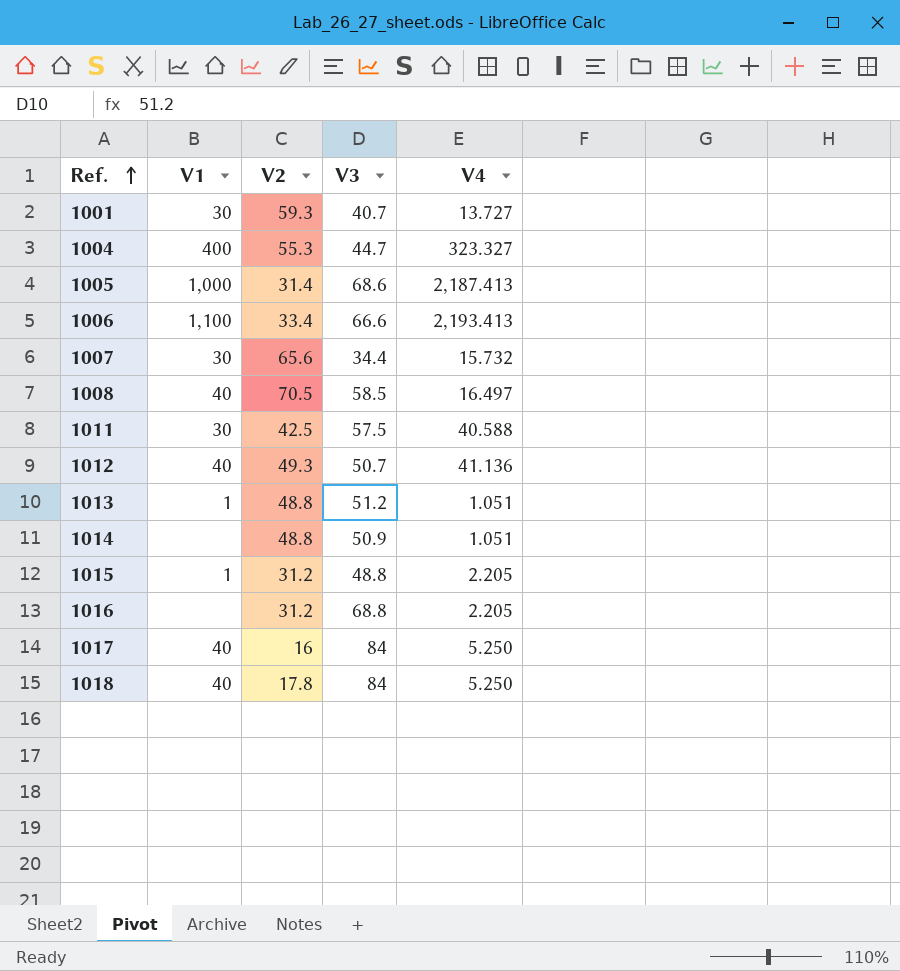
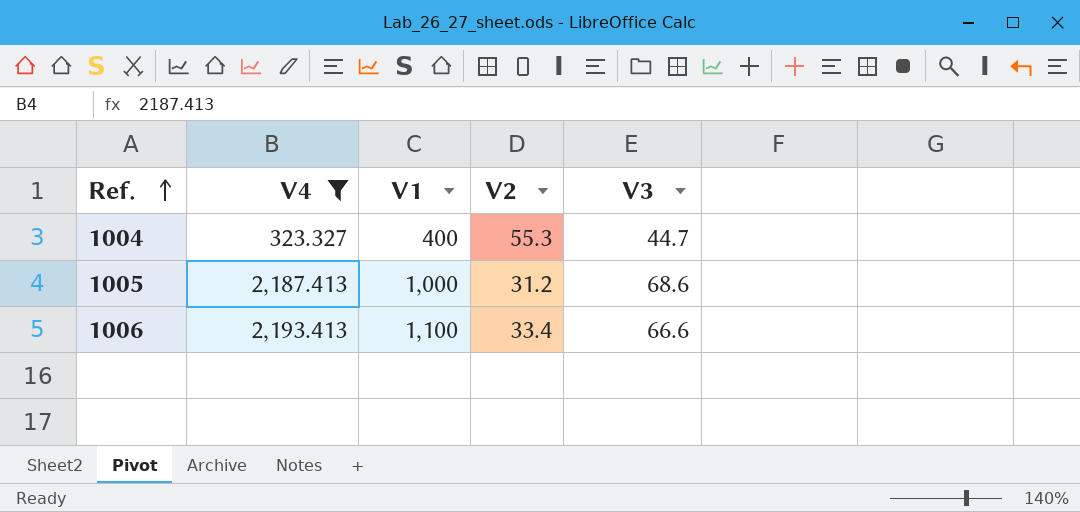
filter: none -> V4 >= 323.327
column V4 | position: 5 -> 2
1005 | V2: 31.4 -> 31.2

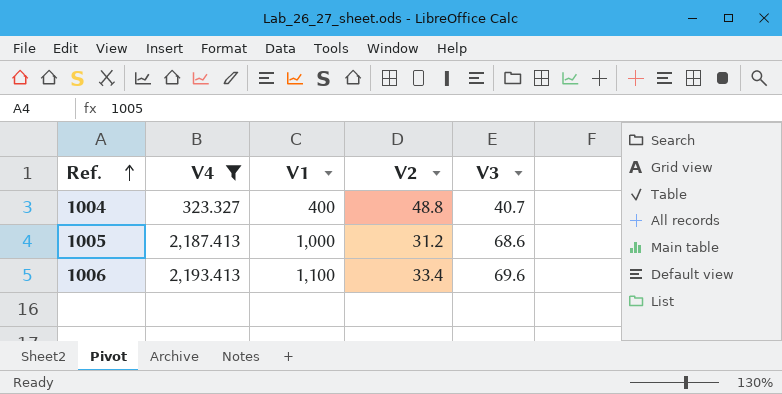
1004 | V2: 55.3 -> 48.8
1004 | V3: 44.7 -> 40.7
1006 | V3: 66.6 -> 69.6

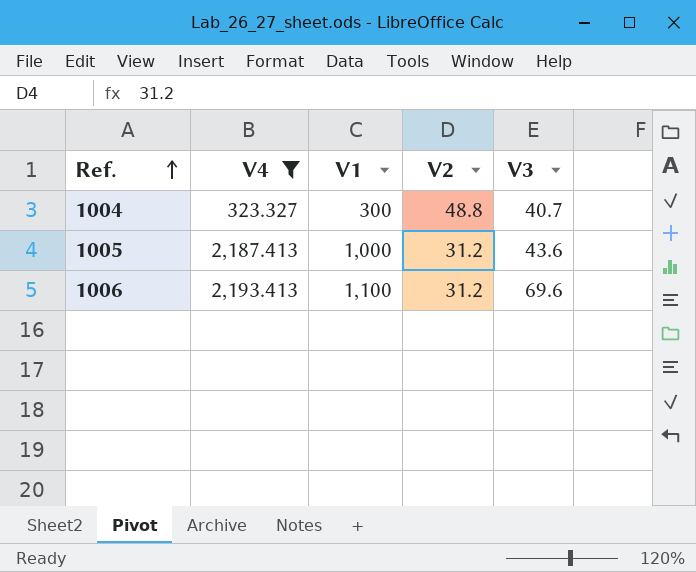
1004 | V1: 400 -> 300
1005 | V3: 68.6 -> 43.6
1006 | V2: 33.4 -> 31.2

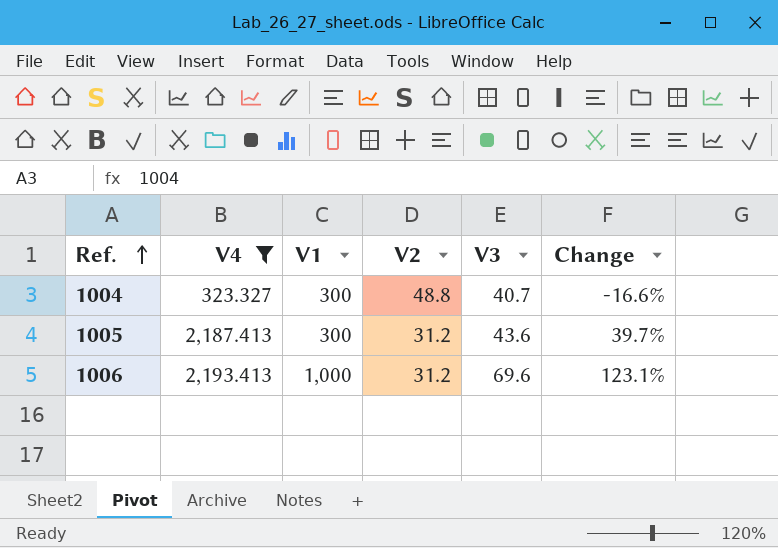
column Change | formula: none -> ([V3] - [V2]) / [V2]
1005 | V1: 1,000 -> 300
1006 | V1: 1,100 -> 1,000

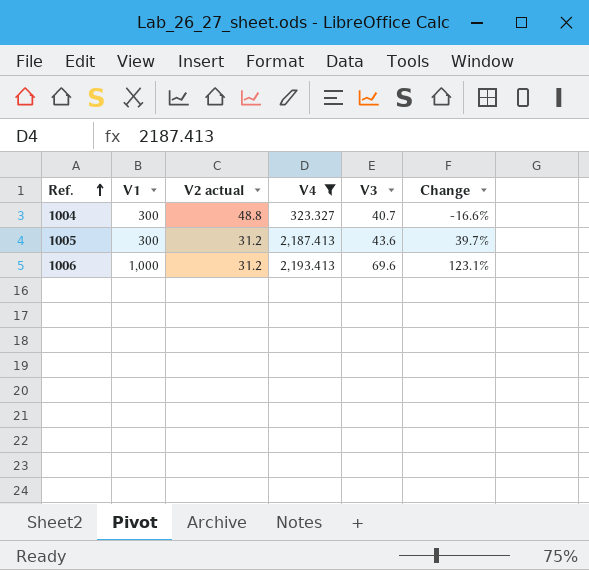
column name: V2 -> V2 actual
column V4 | position: 2 -> 4

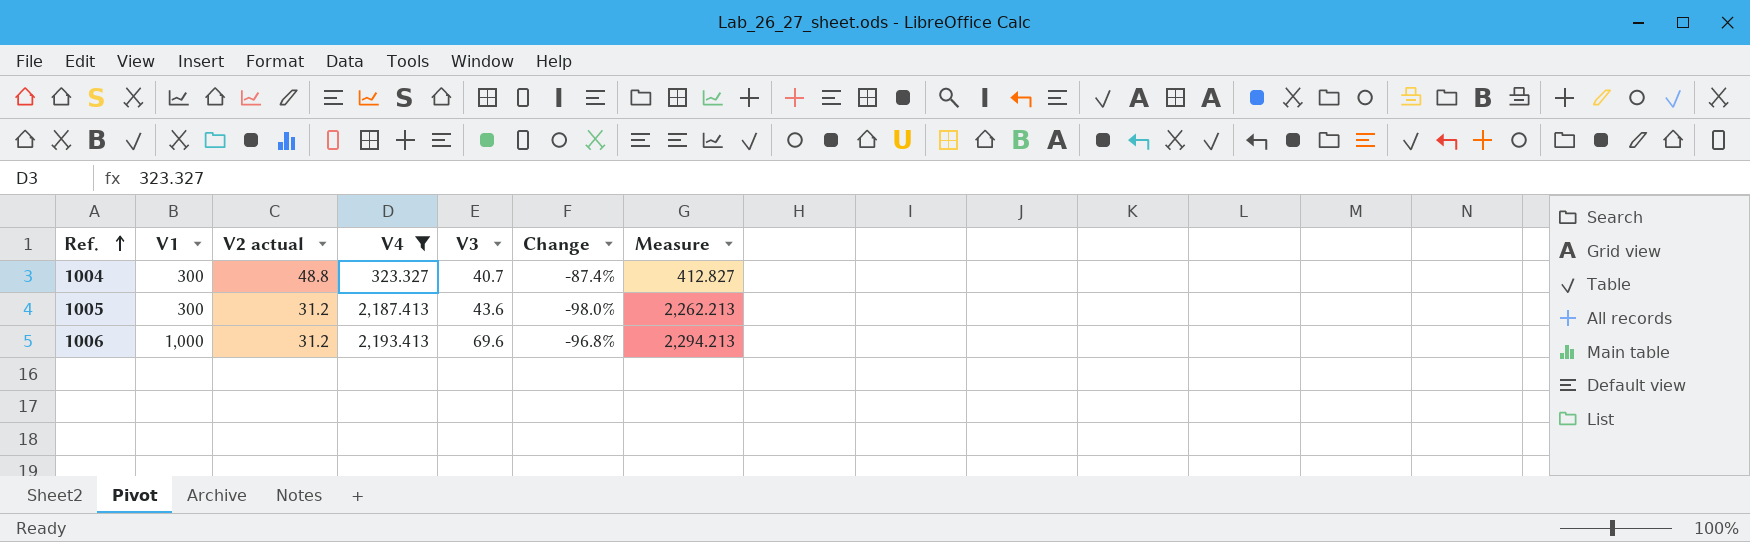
column Change | formula: ([V3] - [V2 actual]) / [V2 actual] -> ([V3] - [V4]) / [V4]
column Measure | formula: none -> [V2 actual] + [V4] + [V3]

